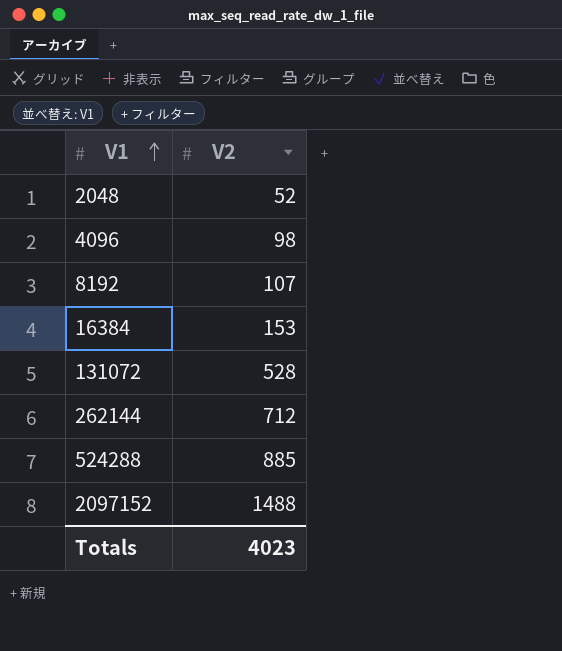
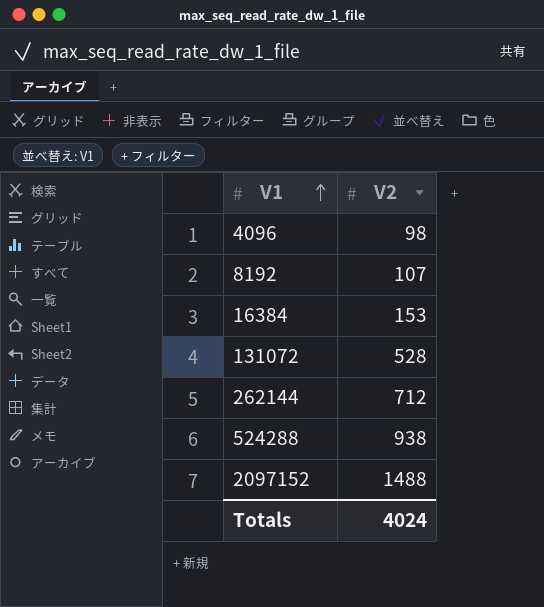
row 2048: 52 -> none
524288 | V2: 885 -> 938
Totals | V2: 4023 -> 4024

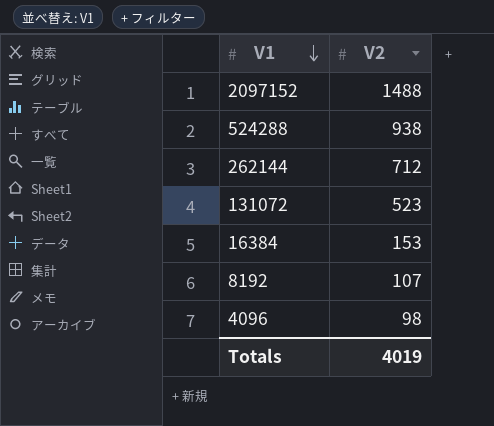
row order: V1 ascending -> V1 descending
131072 | V2: 528 -> 523
Totals | V2: 4024 -> 4019

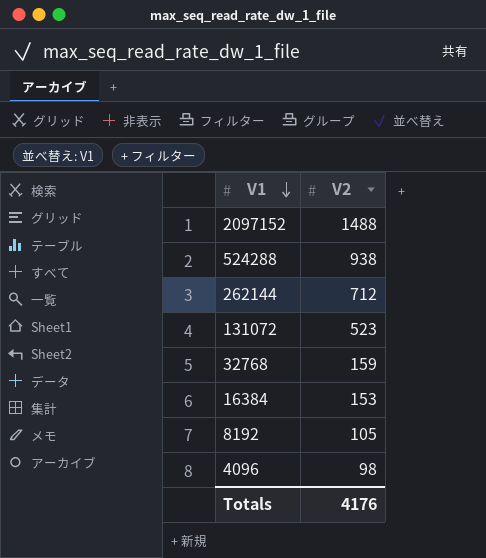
row 32768: none -> 159
8192 | V2: 107 -> 105
Totals | V2: 4019 -> 4176

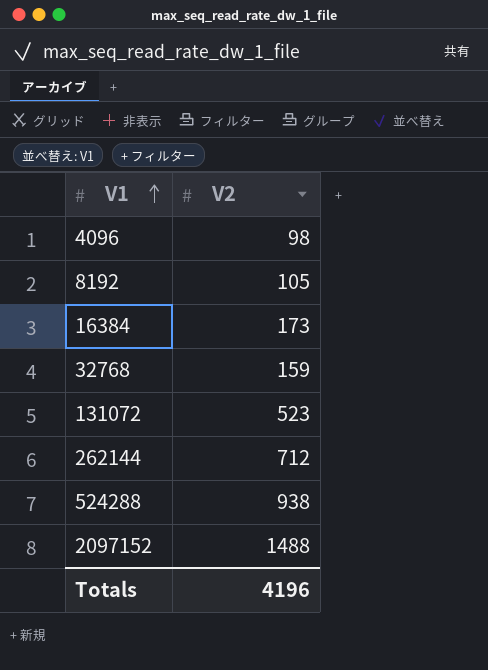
row order: V1 descending -> V1 ascending
16384 | V2: 153 -> 173
Totals | V2: 4176 -> 4196

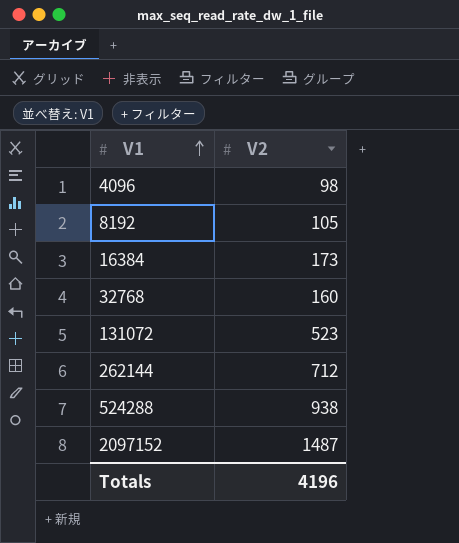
32768 | V2: 159 -> 160
2097152 | V2: 1488 -> 1487

